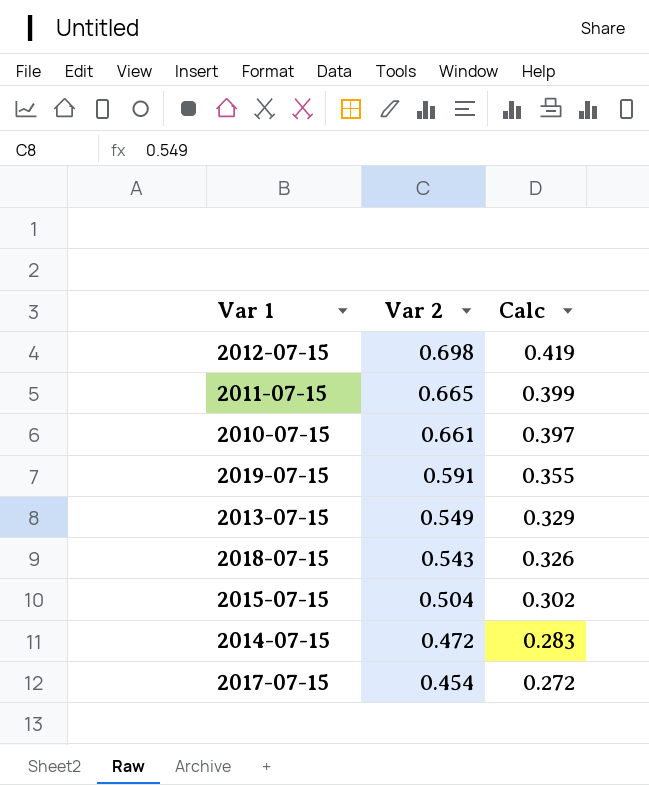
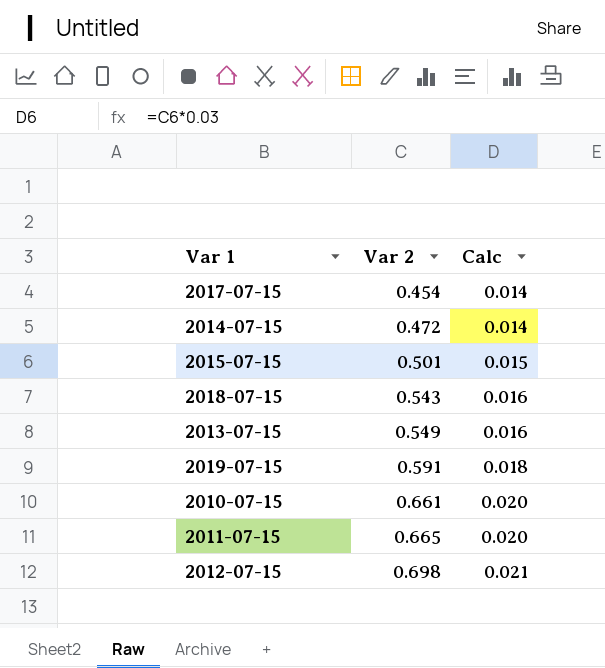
row order: Var 2 descending -> Var 2 ascending
column Calc | formula: [Var 2] * 0.6 -> [Var 2] * 0.03
2015-07-15 | Var 2: 0.504 -> 0.501

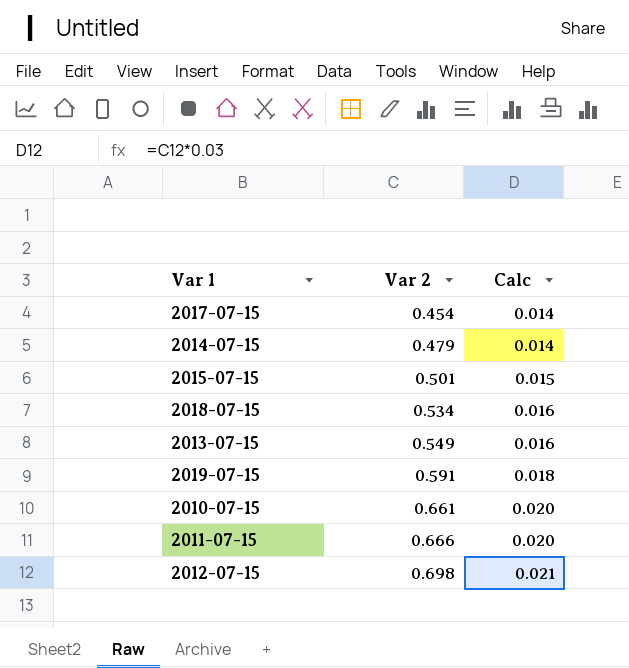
2014-07-15 | Var 2: 0.472 -> 0.479
2018-07-15 | Var 2: 0.543 -> 0.534
2011-07-15 | Var 2: 0.665 -> 0.666

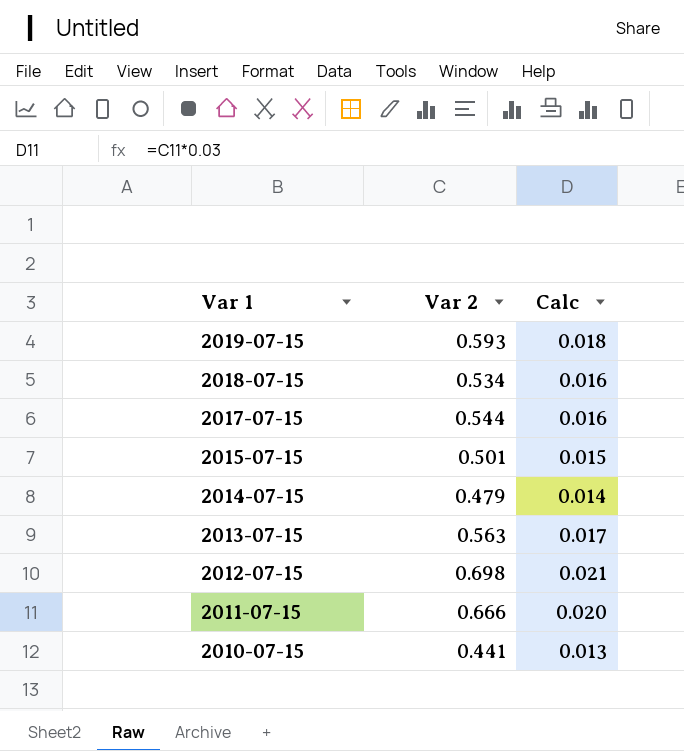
row order: Var 2 ascending -> Var 1 descending
2019-07-15 | Var 2: 0.591 -> 0.593
2017-07-15 | Var 2: 0.454 -> 0.544
2017-07-15 | Calc: 0.014 -> 0.016
2013-07-15 | Var 2: 0.549 -> 0.563
2013-07-15 | Calc: 0.016 -> 0.017
2010-07-15 | Var 2: 0.661 -> 0.441
2010-07-15 | Calc: 0.020 -> 0.013

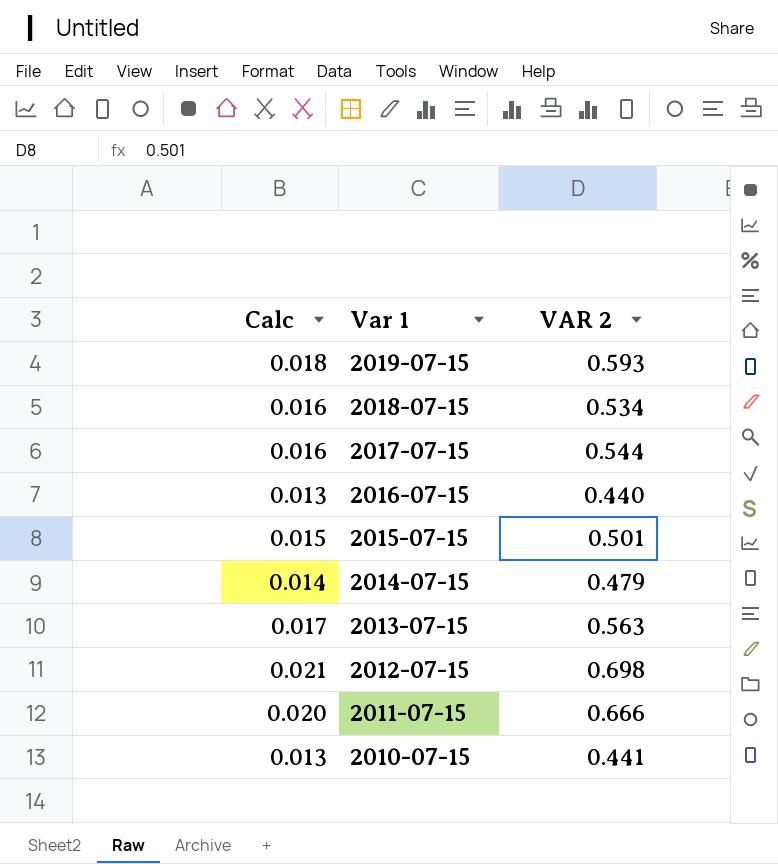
column Calc | position: 3 -> 1
column name: Var 2 -> VAR 2
row 2016-07-15: none -> 0.013 | 0.440

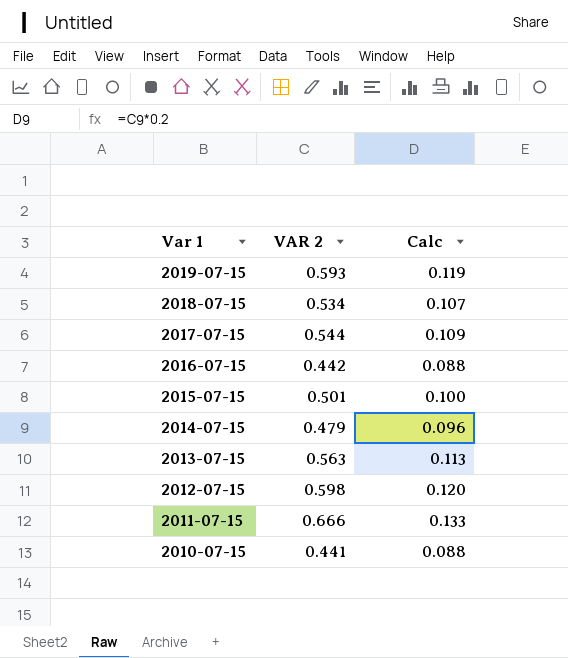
column Calc | formula: [VAR 2] * 0.03 -> [VAR 2] * 0.2
column Calc | position: 1 -> 3
2016-07-15 | VAR 2: 0.440 -> 0.442
2012-07-15 | VAR 2: 0.698 -> 0.598

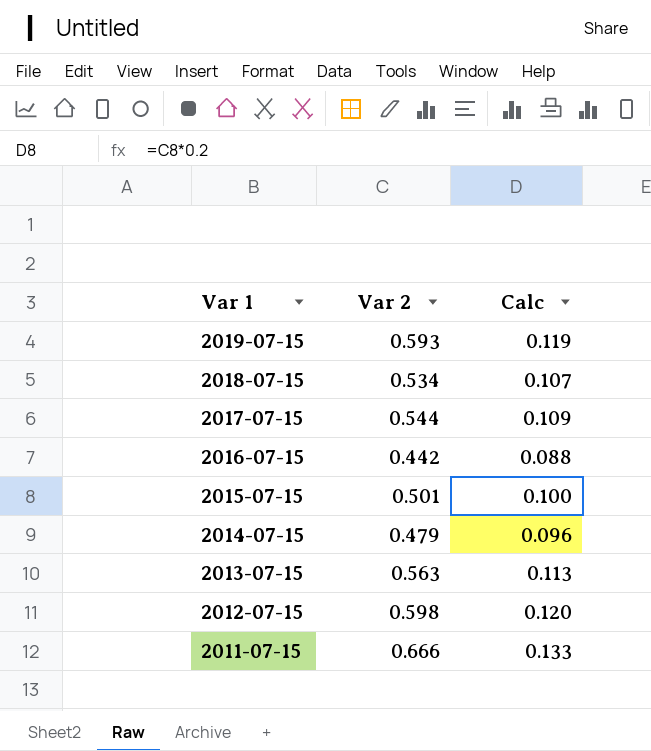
column name: VAR 2 -> Var 2
row 2010-07-15: 0.441 | 0.088 -> none

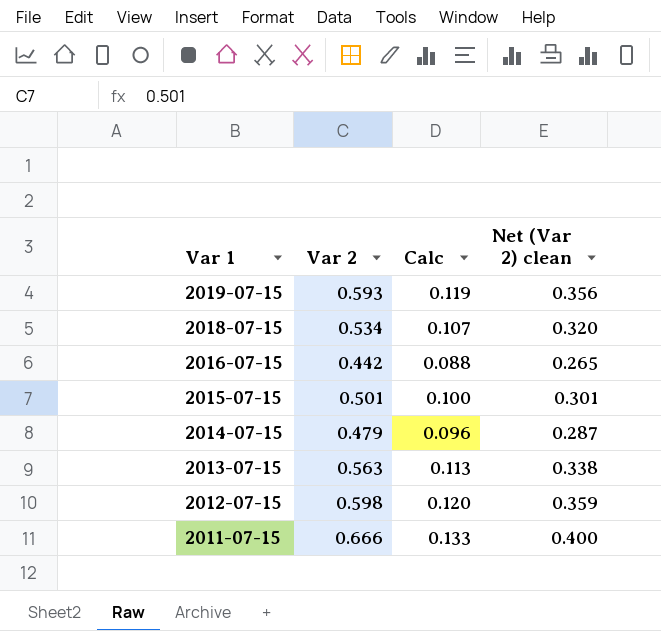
column Net (Var 2) clean | formula: none -> [Var 2] * 0.6
row 2017-07-15: 0.544 | 0.109 -> none

